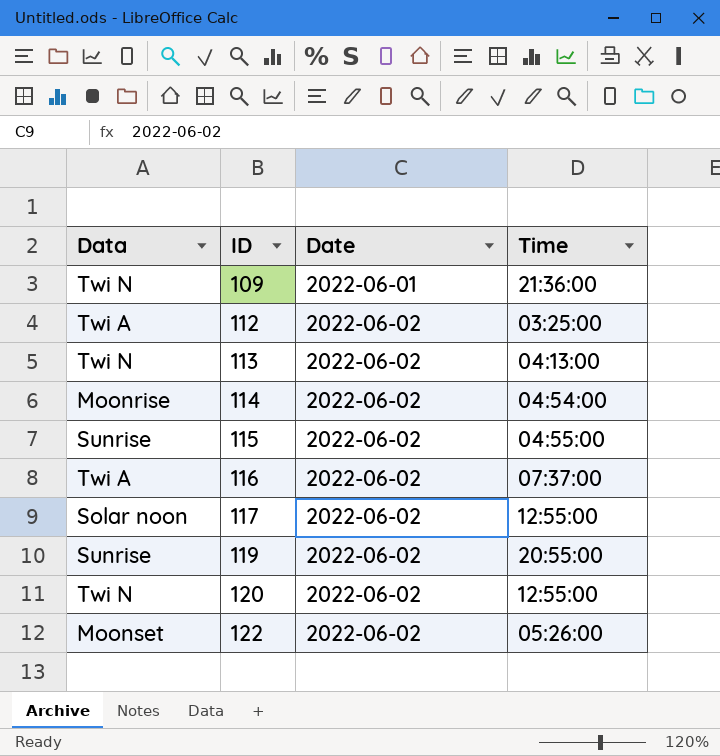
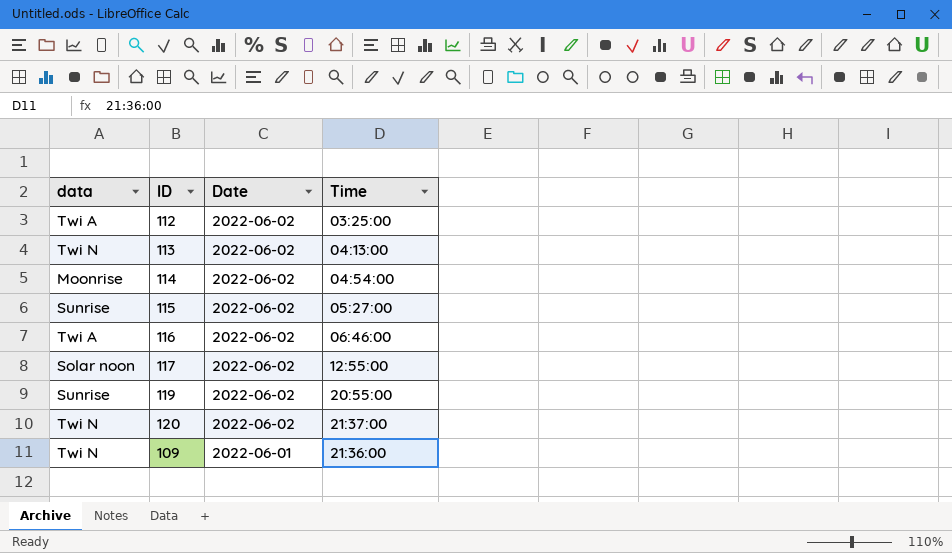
row order: ID ascending -> Date descending
column name: Data -> data
row 122: Moonset | 2022-06-02 | 05:26:00 -> none
115 | Time: 04:55:00 -> 05:27:00
116 | Time: 07:37:00 -> 06:46:00
120 | Time: 12:55:00 -> 21:37:00

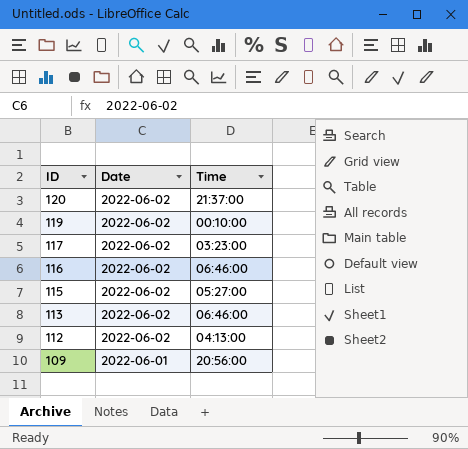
row order: Date descending -> ID descending
column data | position: 1 -> none
row 114: Moonrise | 2022-06-02 | 04:54:00 -> none
119 | Time: 20:55:00 -> 00:10:00
117 | Time: 12:55:00 -> 03:23:00
113 | Time: 04:13:00 -> 06:46:00
112 | Time: 03:25:00 -> 04:13:00
109 | Time: 21:36:00 -> 20:56:00

